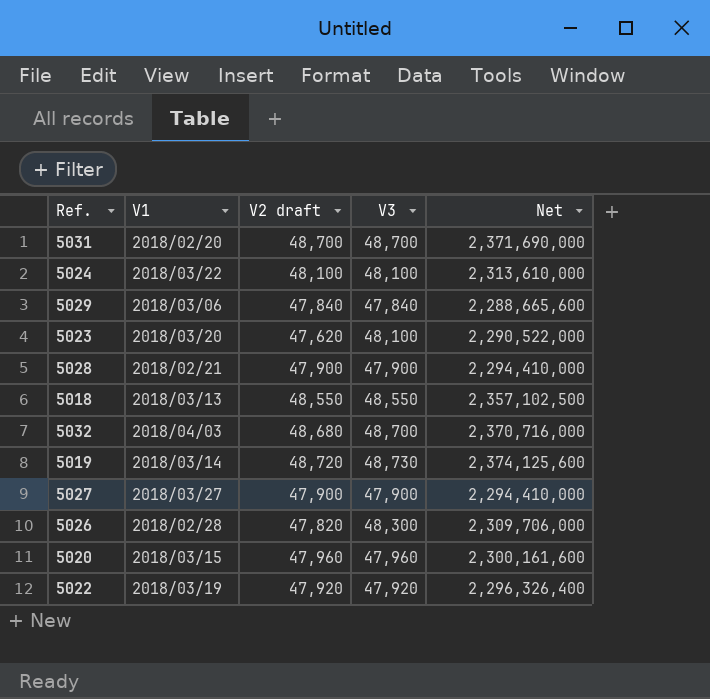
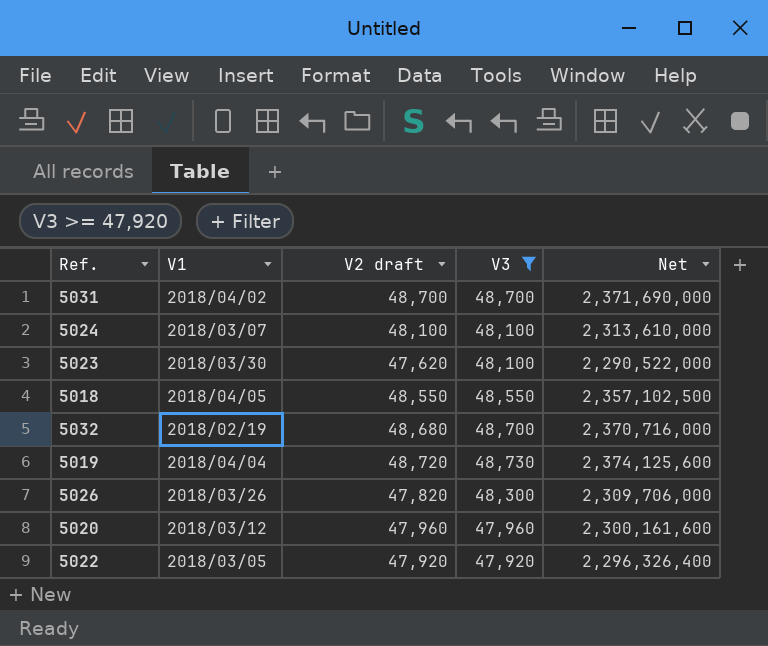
filter: none -> V3 >= 47,920
5031 | V1: 2018/02/20 -> 2018/04/02
5024 | V1: 2018/03/22 -> 2018/03/07
5023 | V1: 2018/03/20 -> 2018/03/30
5018 | V1: 2018/03/13 -> 2018/04/05
5032 | V1: 2018/04/03 -> 2018/02/19
5019 | V1: 2018/03/14 -> 2018/04/04
5026 | V1: 2018/02/28 -> 2018/03/26
5020 | V1: 2018/03/15 -> 2018/03/12
5022 | V1: 2018/03/19 -> 2018/03/05

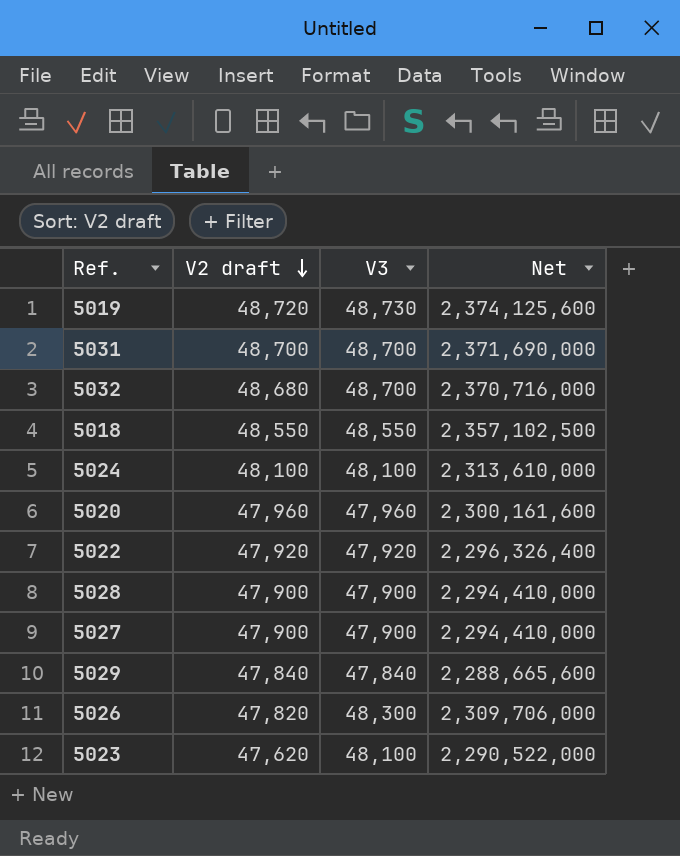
filter: V3 >= 47,920 -> none
row order: none -> V2 draft descending
column V1 | position: 2 -> none

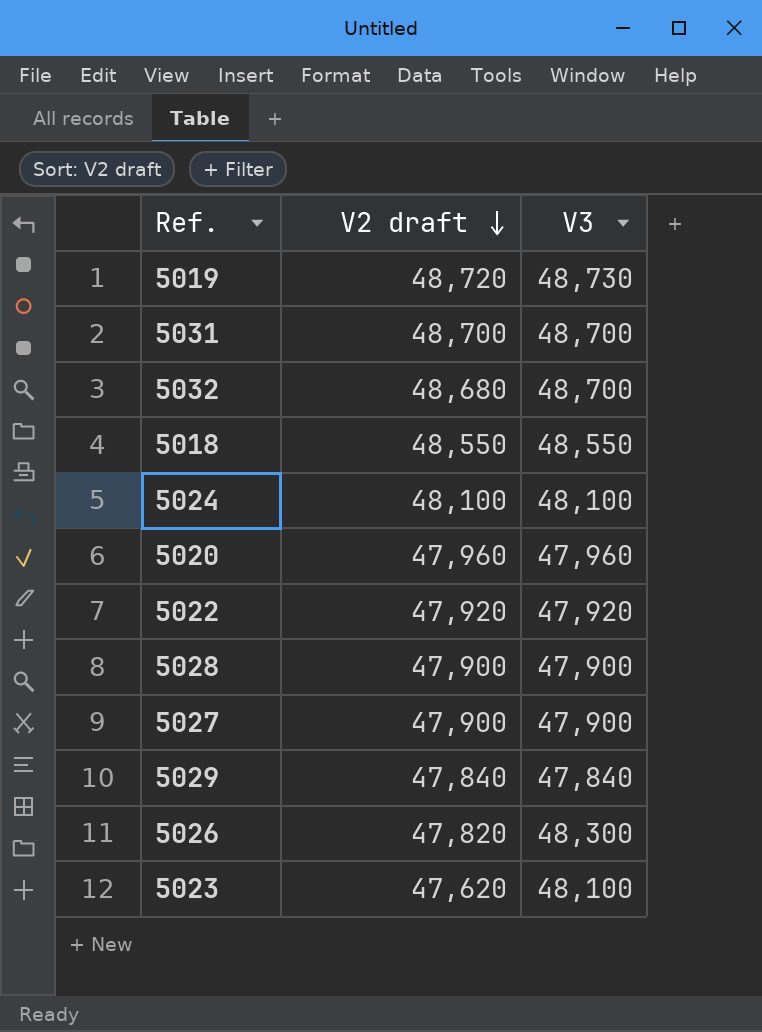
column Net | formula: [V2 draft] * [V3] -> none

